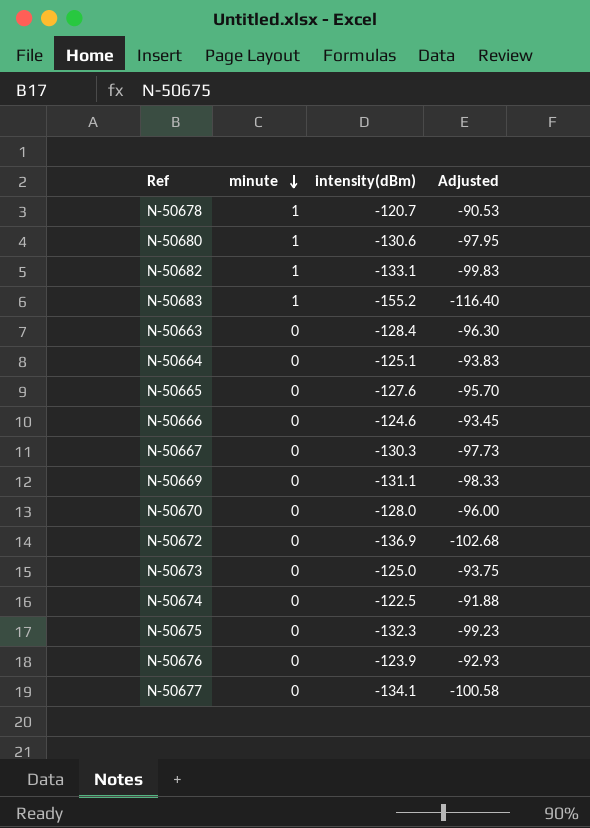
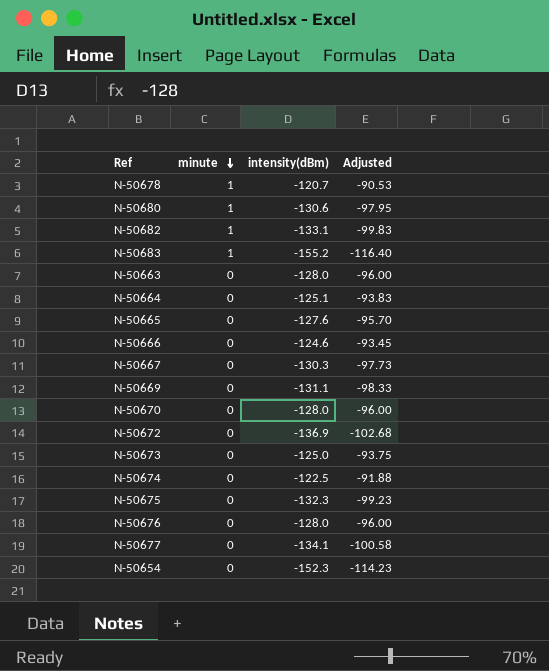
N-50663 | intensity(dBm): -128.4 -> -128.0
N-50663 | Adjusted: -96.30 -> -96.00
N-50676 | intensity(dBm): -123.9 -> -128.0
N-50676 | Adjusted: -92.93 -> -96.00
row N-50654: none -> 0 | -152.3 | -114.23

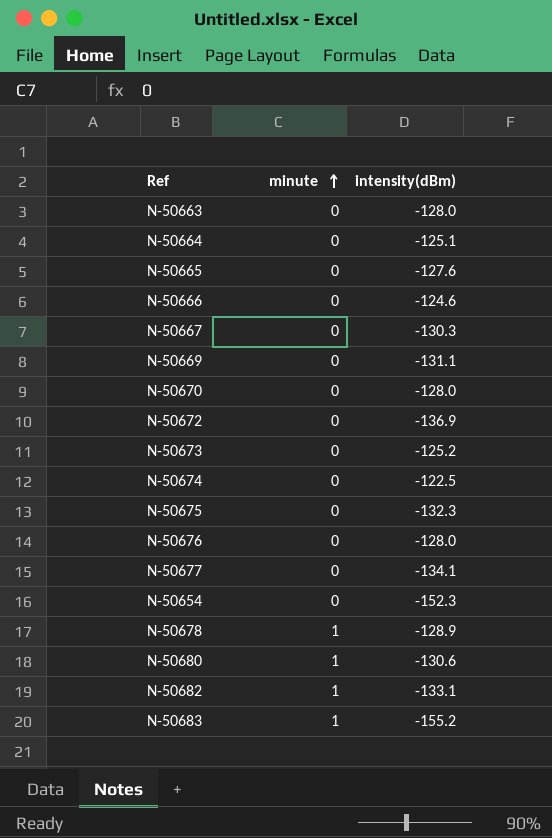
row order: minute descending -> minute ascending
column Adjusted | formula: [intensity(dBm)] * 0.75 -> none
N-50673 | intensity(dBm): -125.0 -> -125.2
N-50678 | intensity(dBm): -120.7 -> -128.9

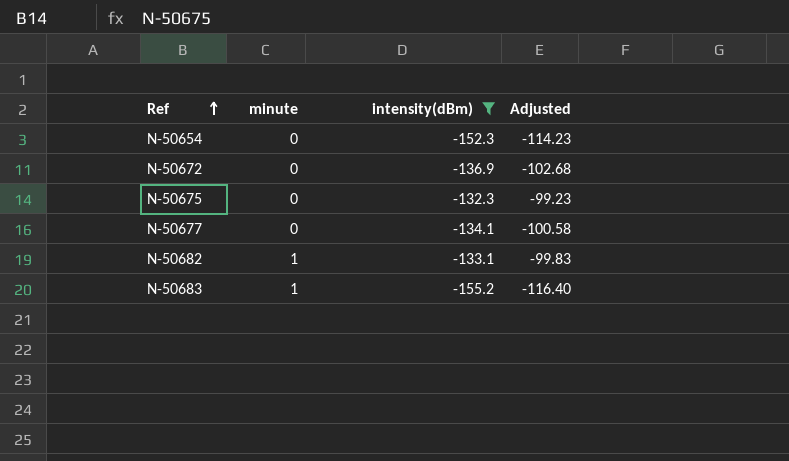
filter: none -> intensity(dBm) <= -132.3
row order: minute ascending -> Ref ascending
column Adjusted | formula: none -> [intensity(dBm)] * 0.75

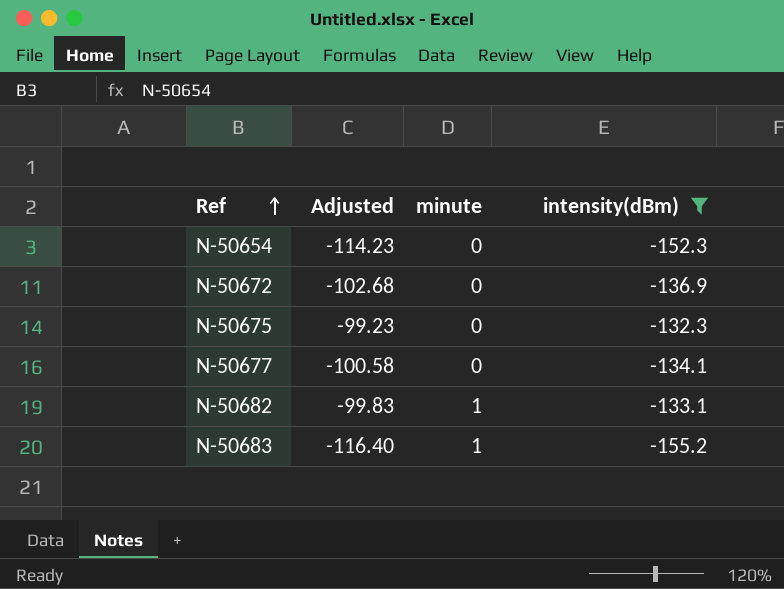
column Adjusted | position: 4 -> 2

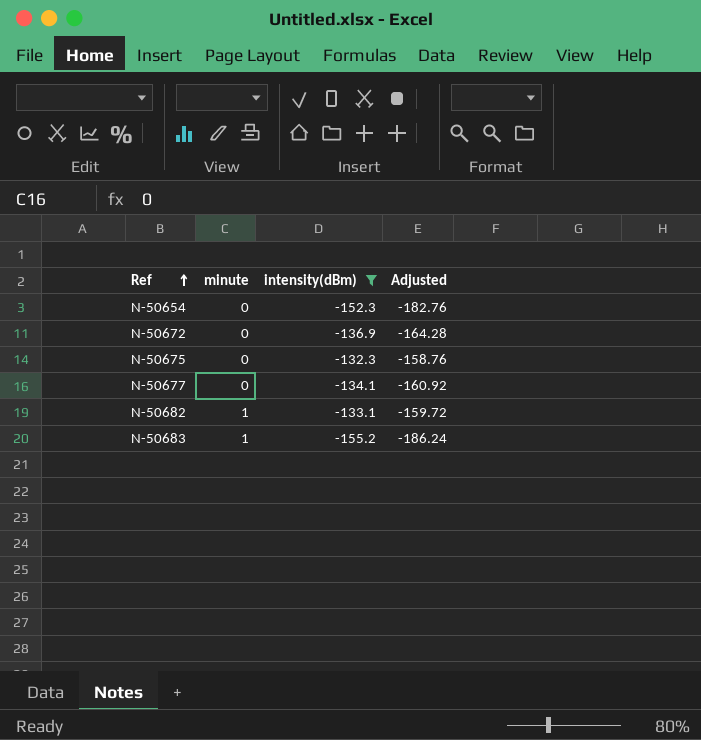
column Adjusted | formula: [intensity(dBm)] * 0.75 -> [intensity(dBm)] * 1.2
column Adjusted | position: 2 -> 4

